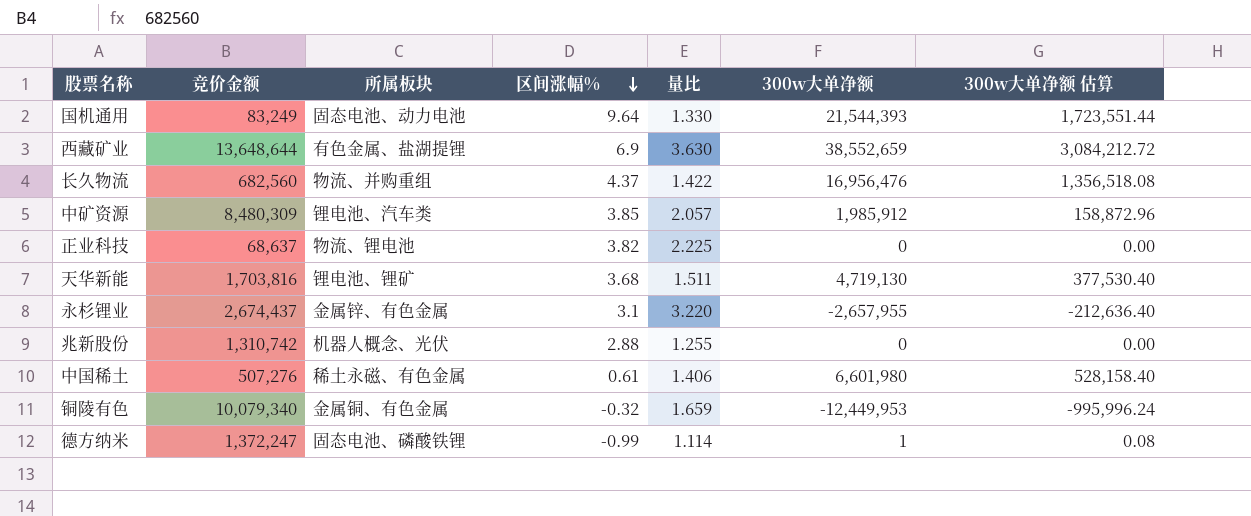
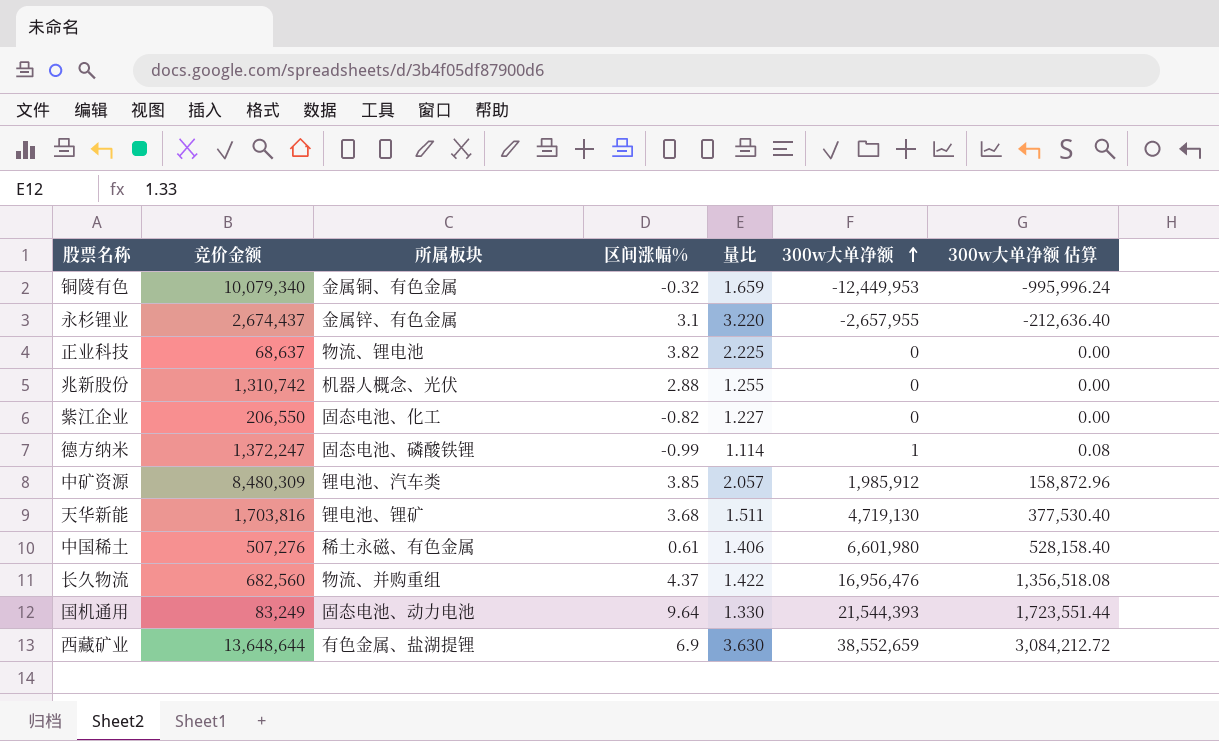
row order: 区间涨幅% descending -> 300w大单净额 ascending
row 紫江企业: none -> 206,550 | 固态电池、化工 | -0.82 | 1.227 | 0 | 0.00

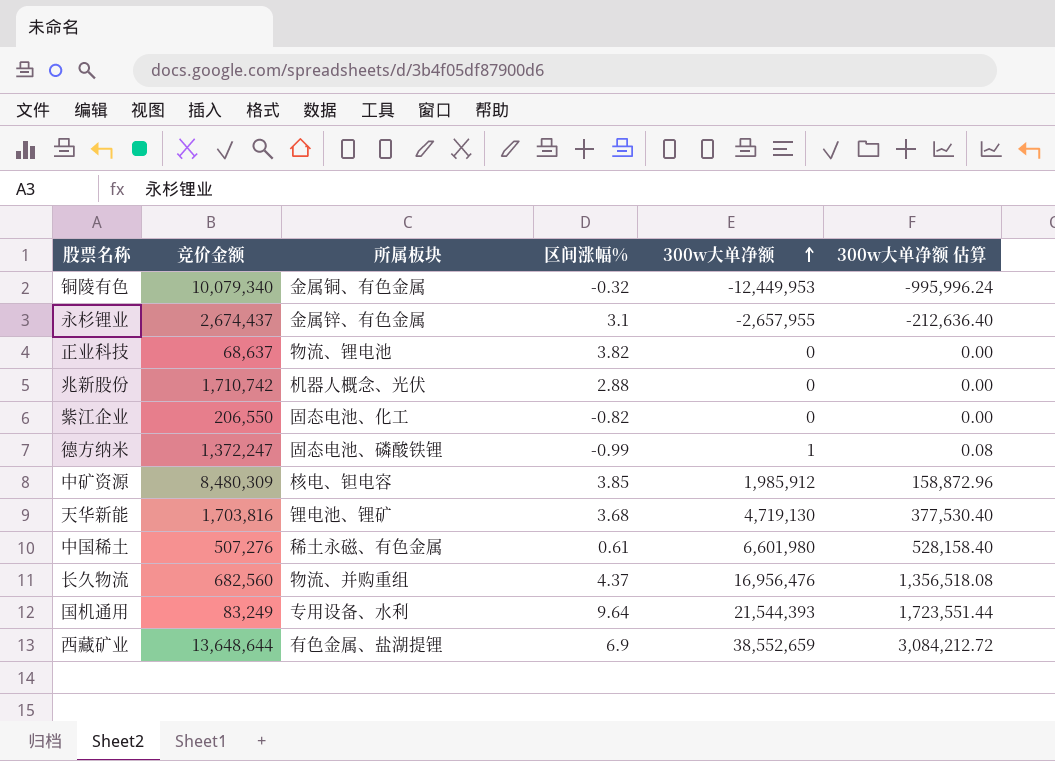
column 量比 | position: 5 -> none
兆新股份 | 竞价金额: 1,310,742 -> 1,710,742
中矿资源 | 所属板块: 锂电池、汽车类 -> 核电、钽电容
国机通用 | 所属板块: 固态电池、动力电池 -> 专用设备、水利

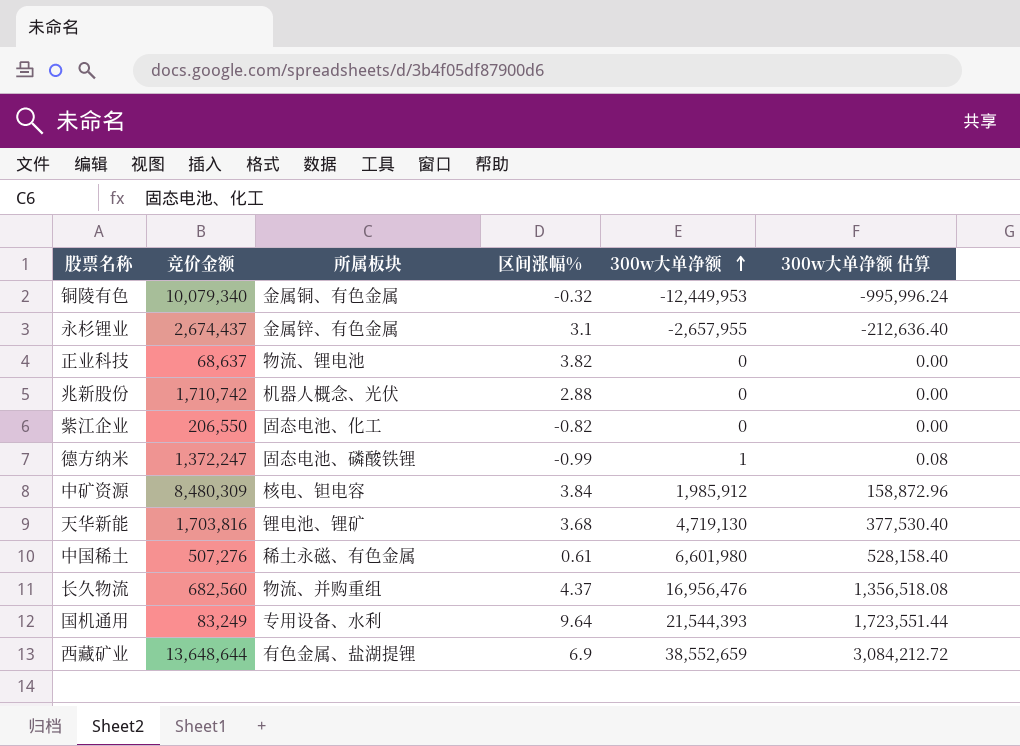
中矿资源 | 区间涨幅%: 3.85 -> 3.84

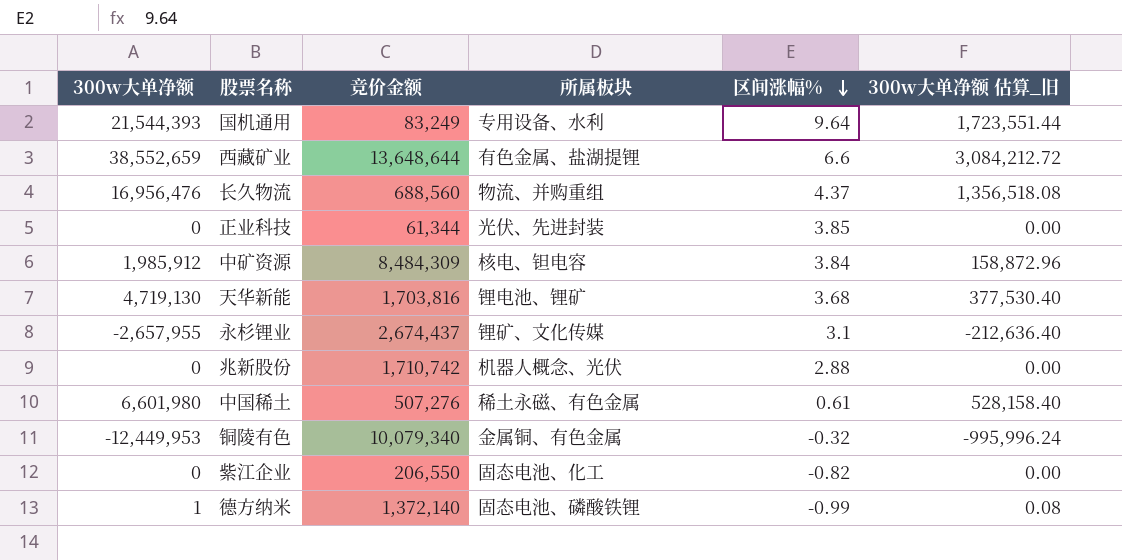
row order: 300w大单净额 ascending -> 区间涨幅% descending
column 300w大单净额 | position: 5 -> 1
column name: 300w大单净额 估算 -> 300w大单净额 估算_旧
西藏矿业 | 区间涨幅%: 6.9 -> 6.6
长久物流 | 竞价金额: 682,560 -> 688,560
正业科技 | 竞价金额: 68,637 -> 61,344
正业科技 | 所属板块: 物流、锂电池 -> 光伏、先进封装
正业科技 | 区间涨幅%: 3.82 -> 3.85
中矿资源 | 竞价金额: 8,480,309 -> 8,484,309
永杉锂业 | 所属板块: 金属锌、有色金属 -> 锂矿、文化传媒
德方纳米 | 竞价金额: 1,372,247 -> 1,372,140

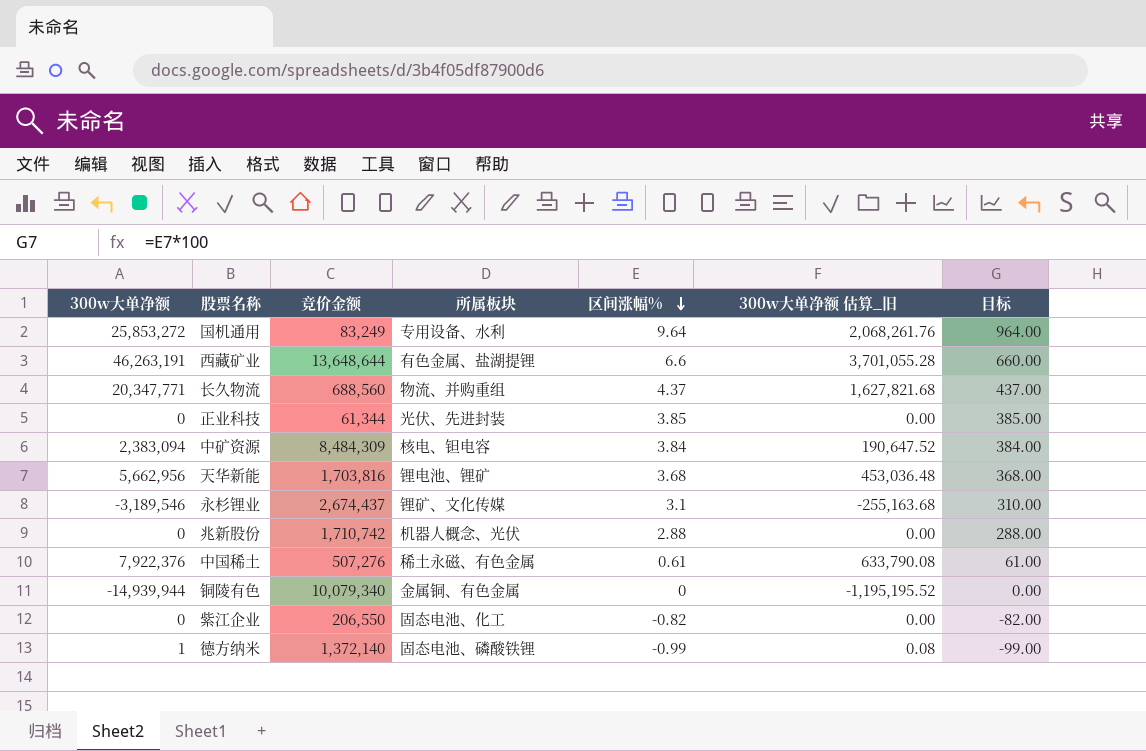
column 目标 | formula: none -> [区间涨幅%] * 100
国机通用 | 300w大单净额: 21,544,393 -> 25,853,272
国机通用 | 300w大单净额 估算_旧: 1,723,551.44 -> 2,068,261.76
西藏矿业 | 300w大单净额: 38,552,659 -> 46,263,191
西藏矿业 | 300w大单净额 估算_旧: 3,084,212.72 -> 3,701,055.28
长久物流 | 300w大单净额: 16,956,476 -> 20,347,771
长久物流 | 300w大单净额 估算_旧: 1,356,518.08 -> 1,627,821.68
中矿资源 | 300w大单净额: 1,985,912 -> 2,383,094
中矿资源 | 300w大单净额 估算_旧: 158,872.96 -> 190,647.52
天华新能 | 300w大单净额: 4,719,130 -> 5,662,956
天华新能 | 300w大单净额 估算_旧: 377,530.40 -> 453,036.48
永杉锂业 | 300w大单净额: -2,657,955 -> -3,189,546
永杉锂业 | 300w大单净额 估算_旧: -212,636.40 -> -255,163.68
中国稀土 | 300w大单净额: 6,601,980 -> 7,922,376
中国稀土 | 300w大单净额 估算_旧: 528,158.40 -> 633,790.08
铜陵有色 | 300w大单净额: -12,449,953 -> -14,939,944
铜陵有色 | 区间涨幅%: -0.32 -> 0
铜陵有色 | 300w大单净额 估算_旧: -995,996.24 -> -1,195,195.52

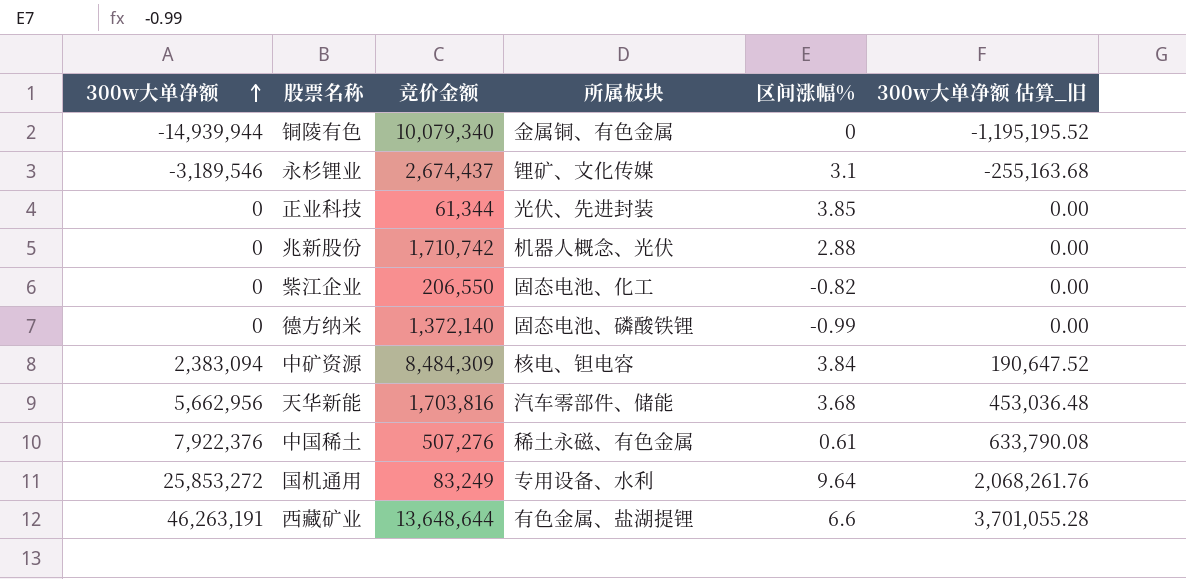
row order: 区间涨幅% descending -> 300w大单净额 ascending
column 目标 | formula: [区间涨幅%] * 100 -> none
row 长久物流: 20,347,771 | 688,560 | 物流、并购重组 | 4.37 | 1,627,821.68 | 437.00 -> none
德方纳米 | 300w大单净额: 1 -> 0
德方纳米 | 300w大单净额 估算_旧: 0.08 -> 0.00
天华新能 | 所属板块: 锂电池、锂矿 -> 汽车零部件、储能

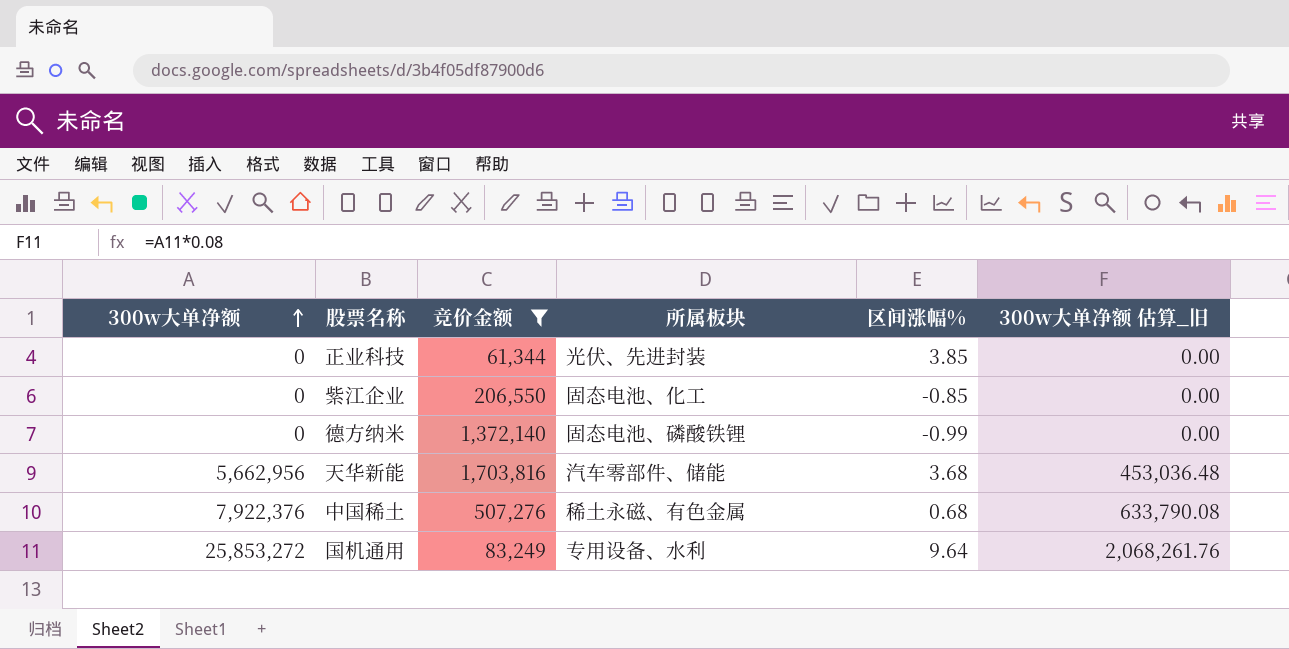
filter: none -> 竞价金额 <= 1,703,816
紫江企业 | 区间涨幅%: -0.82 -> -0.85
中国稀土 | 区间涨幅%: 0.61 -> 0.68

